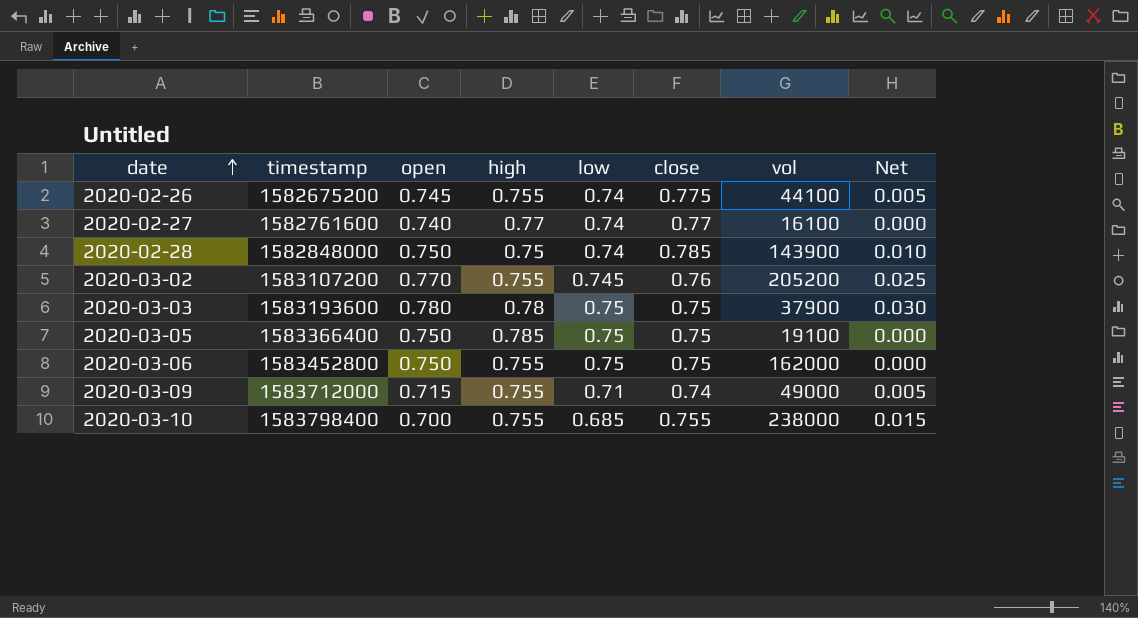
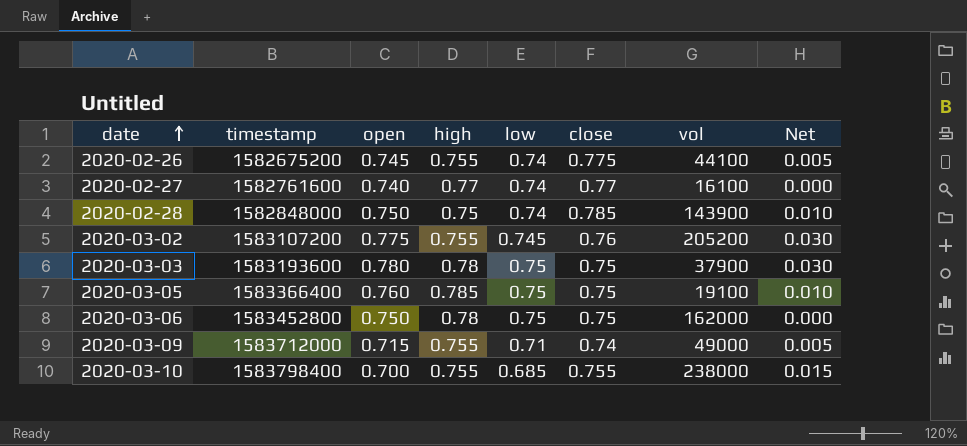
2020-03-02 | open: 0.770 -> 0.775
2020-03-02 | Net: 0.025 -> 0.030
2020-03-05 | open: 0.750 -> 0.760
2020-03-05 | Net: 0.000 -> 0.010
2020-03-06 | high: 0.755 -> 0.78

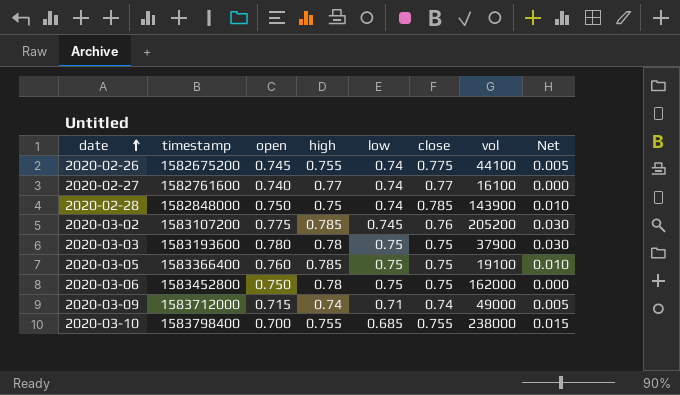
2020-03-02 | high: 0.755 -> 0.785
2020-03-09 | high: 0.755 -> 0.74

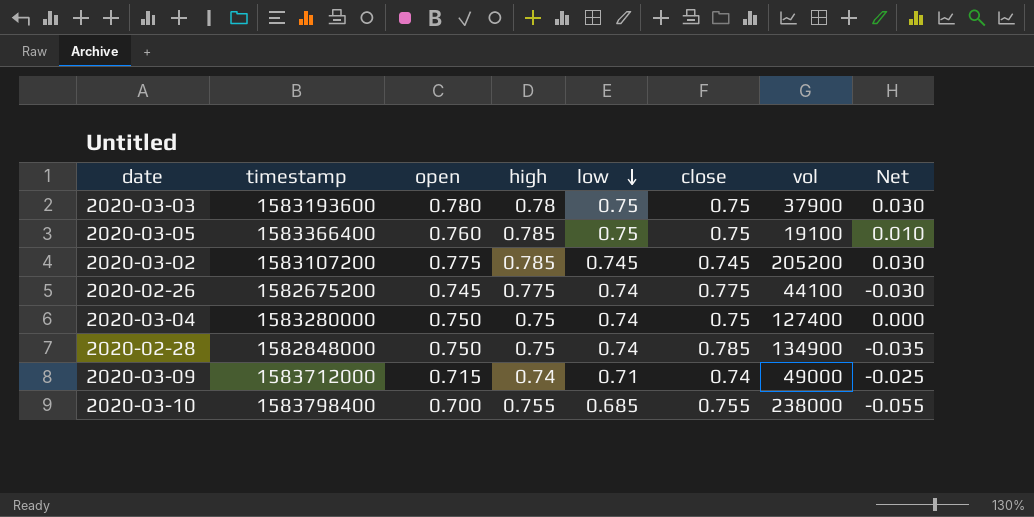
row order: date ascending -> low descending
column Net | formula: [open] - [low] -> [open] - [close]
row 2020-02-27: 1582761600 | 0.740 | 0.77 | 0.74 | 0.77 | 16100 | 0.000 -> none
row 2020-03-06: 1583452800 | 0.750 | 0.78 | 0.75 | 0.75 | 162000 | 0.000 -> none
2020-03-02 | close: 0.76 -> 0.745
2020-02-26 | high: 0.755 -> 0.775
row 2020-03-04: none -> 1583280000 | 0.750 | 0.75 | 0.74 | 0.75 | 127400 | 0.000
2020-02-28 | vol: 143900 -> 134900

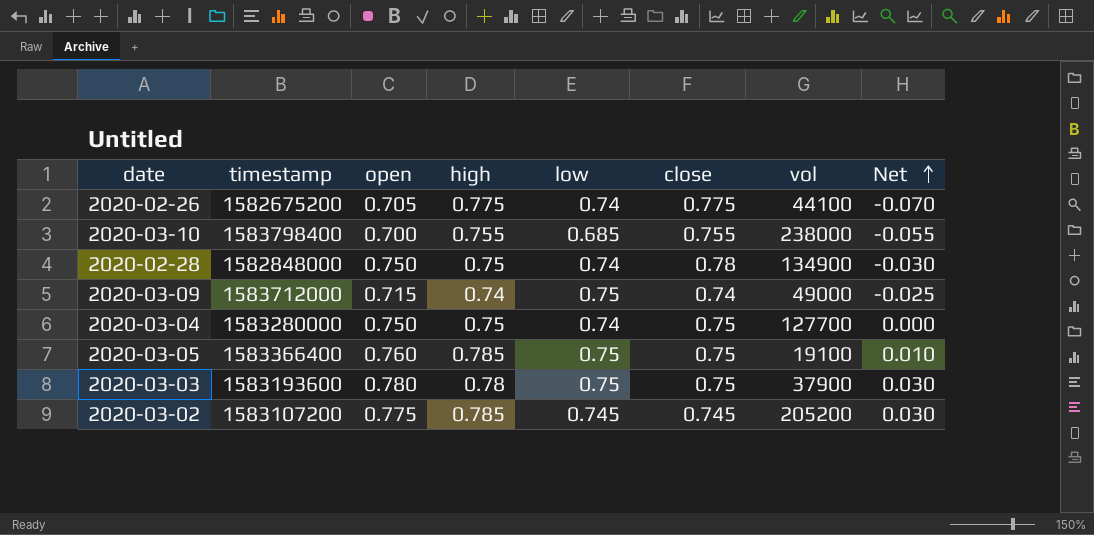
row order: low descending -> Net ascending
2020-02-26 | open: 0.745 -> 0.705
2020-02-26 | Net: -0.030 -> -0.070
2020-02-28 | close: 0.785 -> 0.78
2020-02-28 | Net: -0.035 -> -0.030
2020-03-09 | low: 0.71 -> 0.75
2020-03-04 | vol: 127400 -> 127700

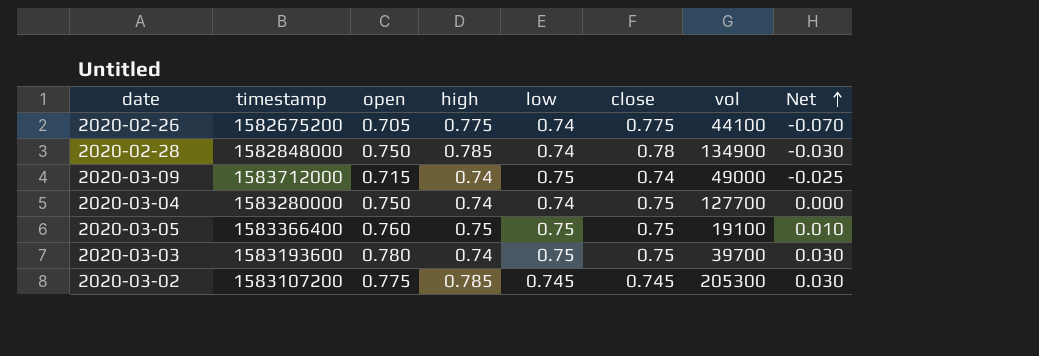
row 2020-03-10: 1583798400 | 0.700 | 0.755 | 0.685 | 0.755 | 238000 | -0.055 -> none
2020-02-28 | high: 0.75 -> 0.785
2020-03-04 | high: 0.75 -> 0.74
2020-03-05 | high: 0.785 -> 0.75
2020-03-03 | high: 0.78 -> 0.74
2020-03-03 | vol: 37900 -> 39700
2020-03-02 | vol: 205200 -> 205300

